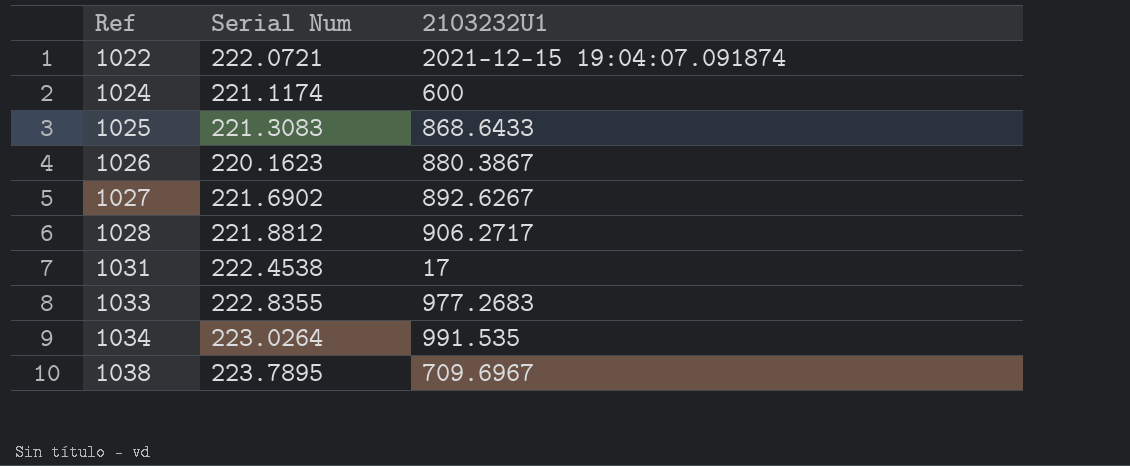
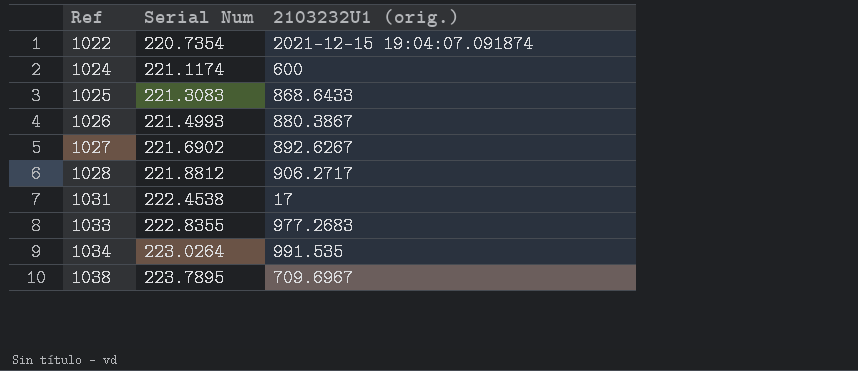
column name: 2103232U1 -> 2103232U1 (orig.)
1022 | Serial Num: 222.0721 -> 220.7354
1026 | Serial Num: 220.1623 -> 221.4993

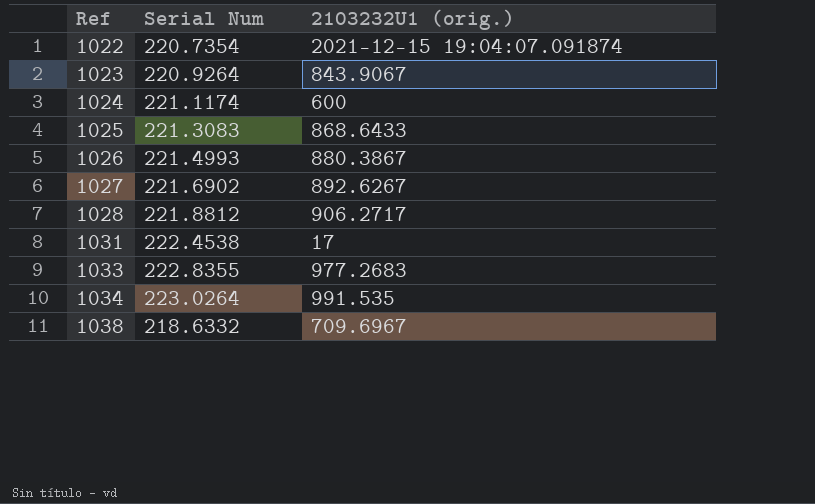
row 1023: none -> 220.9264 | 843.9067
1038 | Serial Num: 223.7895 -> 218.6332

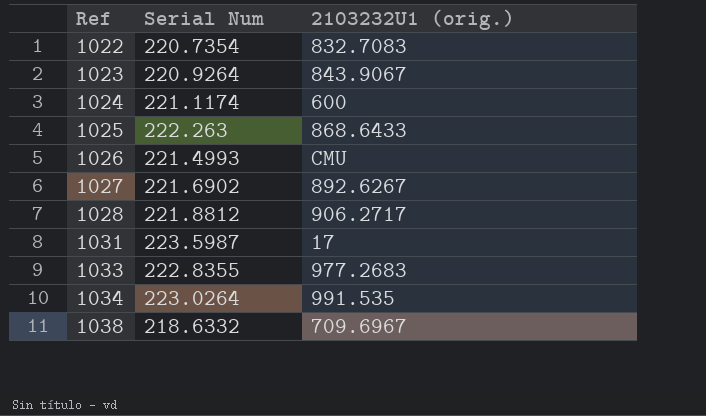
1022 | 2103232U1 (orig.): 2021-12-15 19:04:07.091874 -> 832.7083
1025 | Serial Num: 221.3083 -> 222.263
1026 | 2103232U1 (orig.): 880.3867 -> CMU
1031 | Serial Num: 222.4538 -> 223.5987

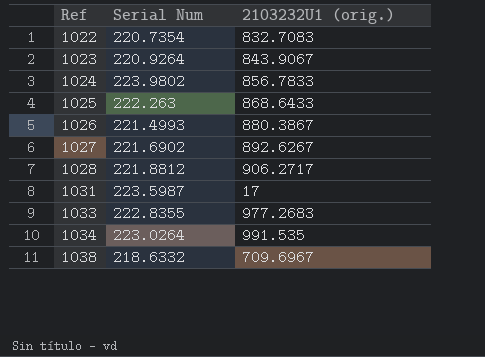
1024 | Serial Num: 221.1174 -> 223.9802
1024 | 2103232U1 (orig.): 600 -> 856.7833
1026 | 2103232U1 (orig.): CMU -> 880.3867

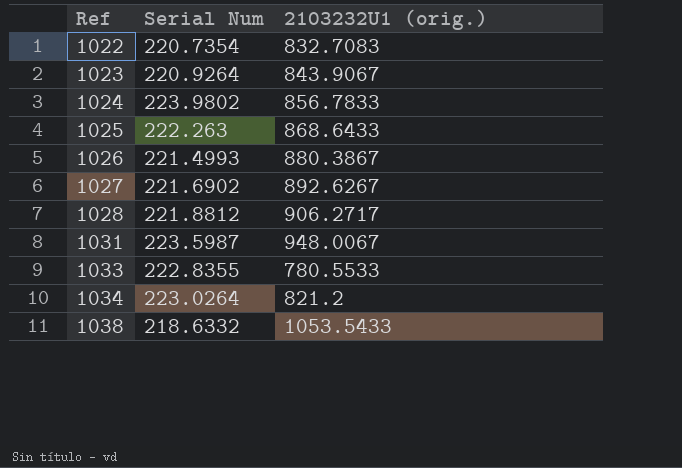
1031 | 2103232U1 (orig.): 17 -> 948.0067
1033 | 2103232U1 (orig.): 977.2683 -> 780.5533
1034 | 2103232U1 (orig.): 991.535 -> 821.2
1038 | 2103232U1 (orig.): 709.6967 -> 1053.5433

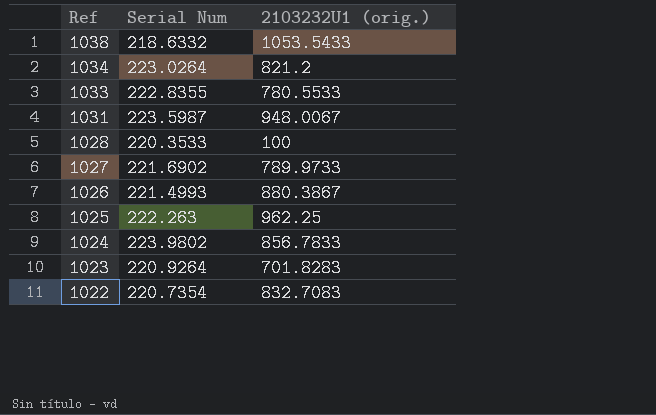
row order: Ref ascending -> Ref descending
1028 | Serial Num: 221.8812 -> 220.3533
1028 | 2103232U1 (orig.): 906.2717 -> 100
1027 | 2103232U1 (orig.): 892.6267 -> 789.9733
1025 | 2103232U1 (orig.): 868.6433 -> 962.25
1023 | 2103232U1 (orig.): 843.9067 -> 701.8283

